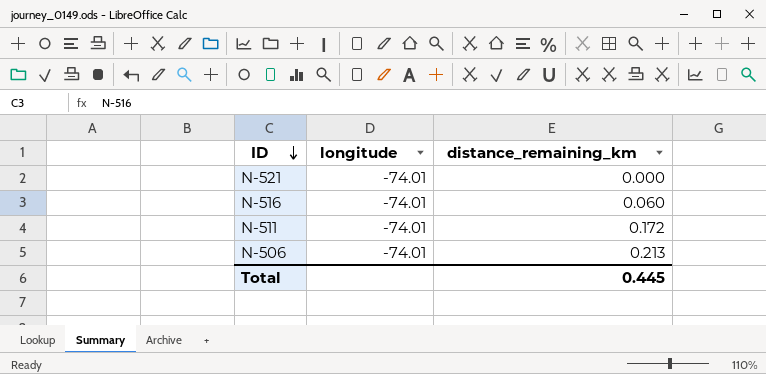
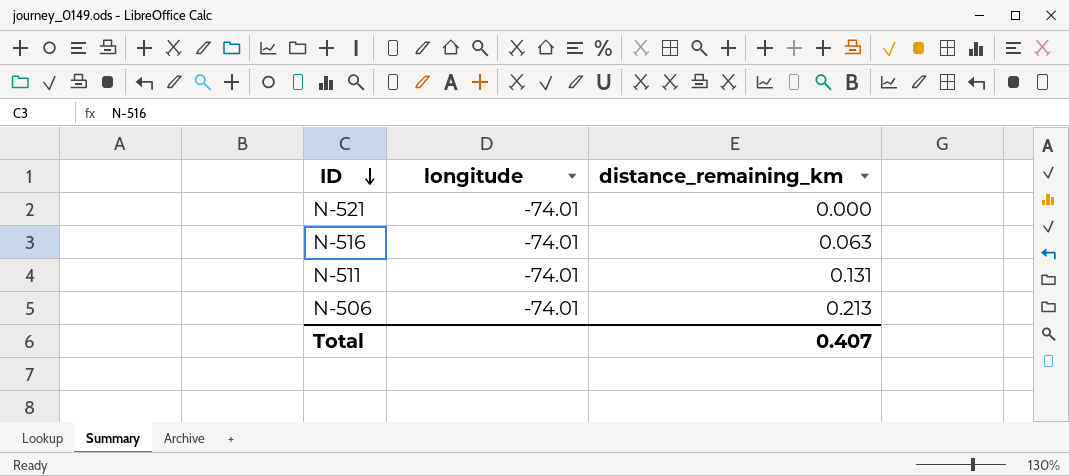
N-516 | distance_remaining_km: 0.060 -> 0.063
N-511 | distance_remaining_km: 0.172 -> 0.131
Total | distance_remaining_km: 0.445 -> 0.407

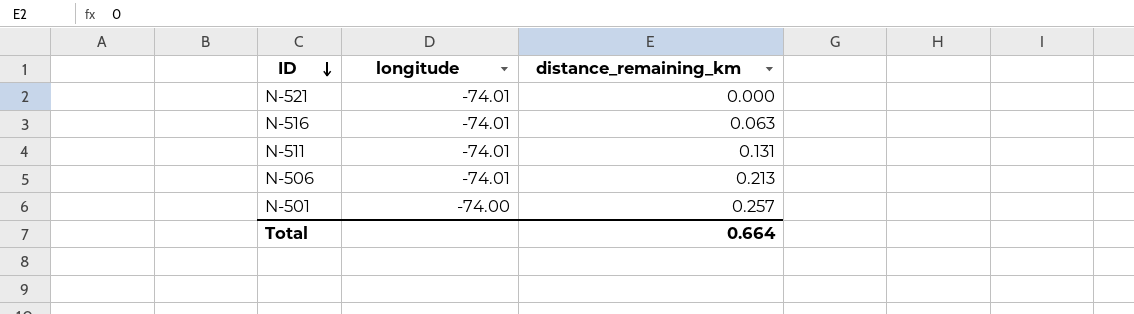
row N-501: none -> -74.00 | 0.257
Total | distance_remaining_km: 0.407 -> 0.664

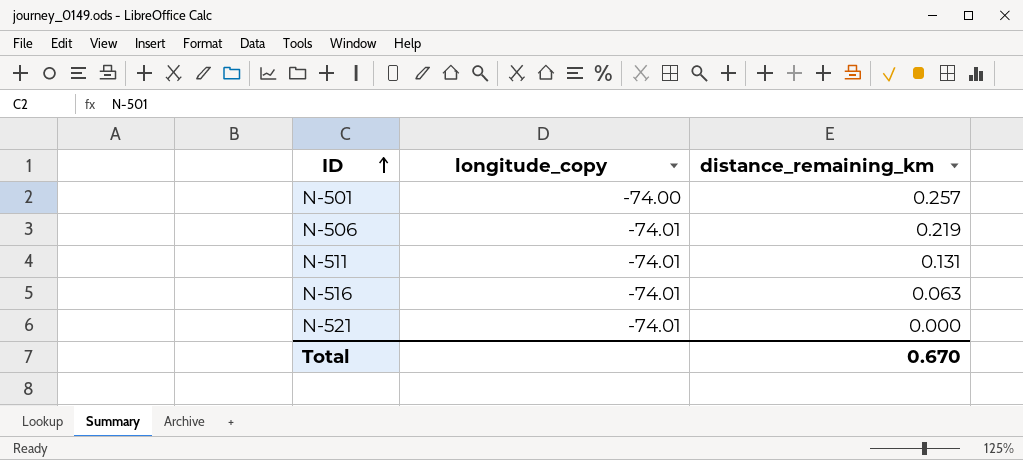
row order: ID descending -> ID ascending
column name: longitude -> longitude_copy
N-506 | distance_remaining_km: 0.213 -> 0.219
Total | distance_remaining_km: 0.664 -> 0.670

